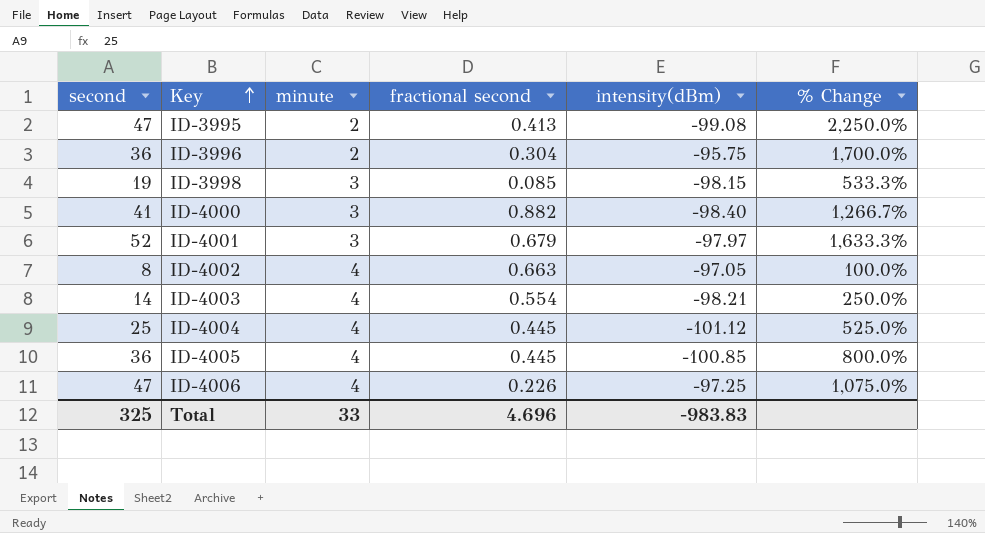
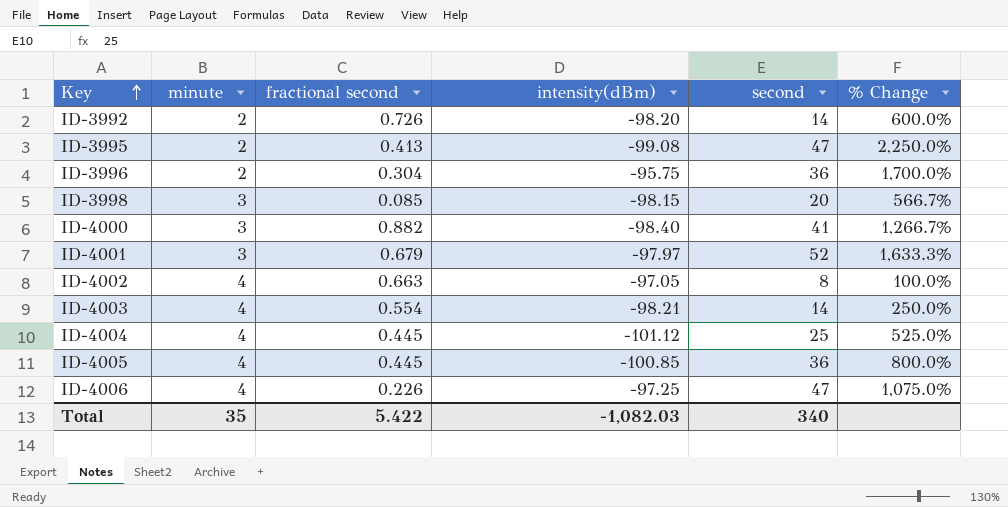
column second | position: 1 -> 5
row ID-3992: none -> 2 | 0.726 | -98.20 | 14 | 600.0%
ID-3998 | second: 19 -> 20
ID-3998 | % Change: 533.3% -> 566.7%
Total | minute: 33 -> 35
Total | fractional second: 4.696 -> 5.422
Total | intensity(dBm): -983.83 -> -1,082.03
Total | second: 325 -> 340

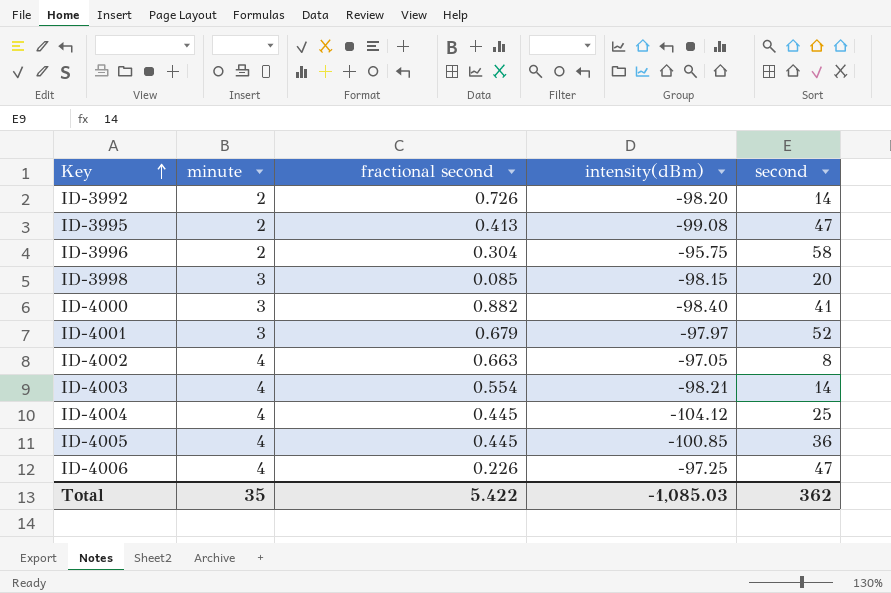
column % Change | formula: ([second] - [minute]) / [minute] -> none
ID-3996 | second: 36 -> 58
ID-4004 | intensity(dBm): -101.12 -> -104.12
Total | intensity(dBm): -1,082.03 -> -1,085.03
Total | second: 340 -> 362

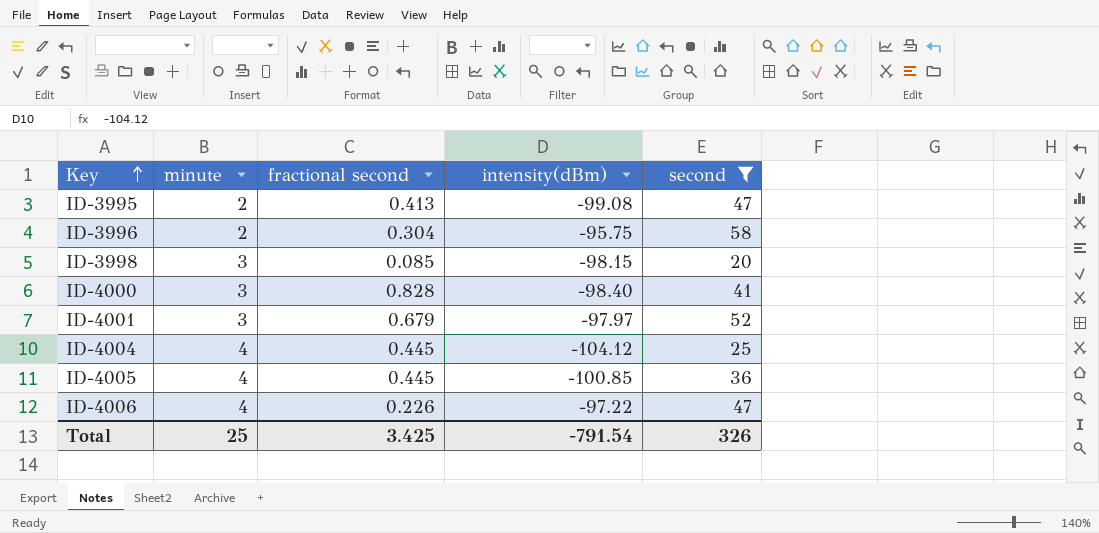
filter: none -> second >= 20
ID-4000 | fractional second: 0.882 -> 0.828
ID-4006 | intensity(dBm): -97.25 -> -97.22
Total | minute: 35 -> 25
Total | fractional second: 5.422 -> 3.425
Total | intensity(dBm): -1,085.03 -> -791.54
Total | second: 362 -> 326

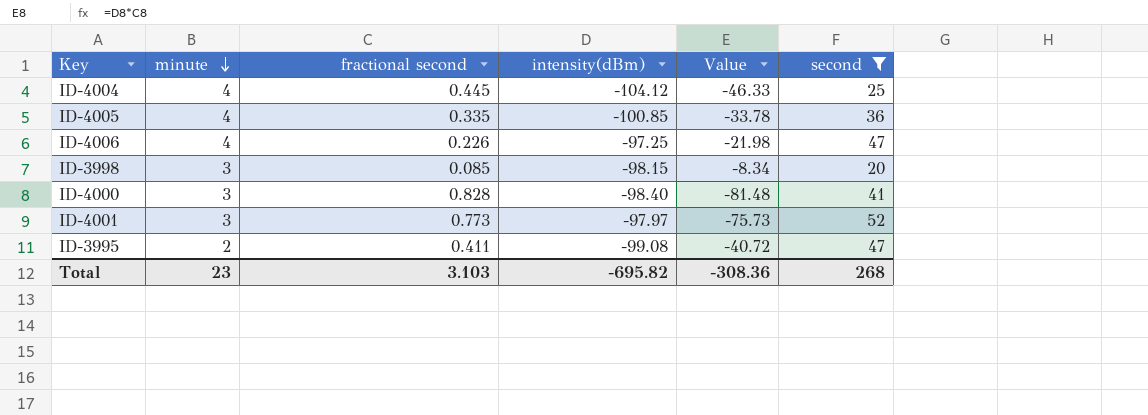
row order: Key ascending -> minute descending
column Value | formula: none -> [fractional second] * [intensity(dBm)]
row ID-3996: 2 | 0.304 | -95.75 | 58 -> none
ID-4005 | fractional second: 0.445 -> 0.335
ID-4006 | intensity(dBm): -97.22 -> -97.25
ID-4001 | fractional second: 0.679 -> 0.773
ID-3995 | fractional second: 0.413 -> 0.411
Total | minute: 25 -> 23
Total | fractional second: 3.425 -> 3.103
Total | intensity(dBm): -791.54 -> -695.82
Total | second: 326 -> 268

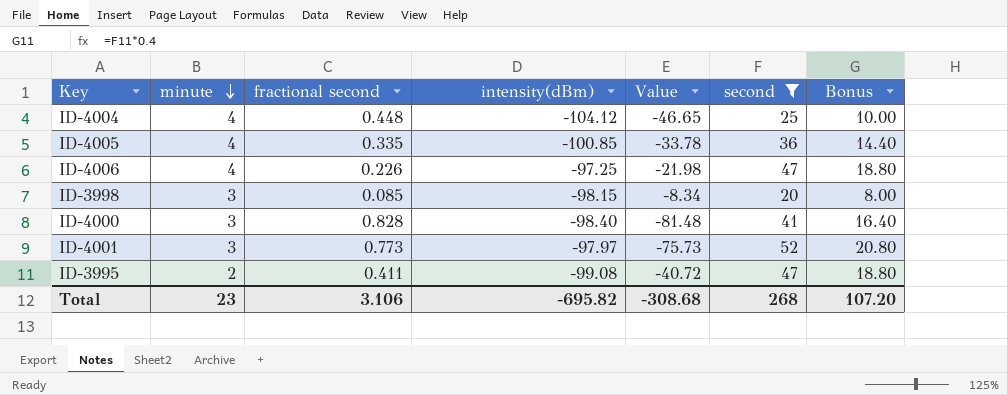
column Bonus | formula: none -> [second] * 0.4
ID-4004 | fractional second: 0.445 -> 0.448
ID-4004 | Value: -46.33 -> -46.65
Total | fractional second: 3.103 -> 3.106
Total | Value: -308.36 -> -308.68

